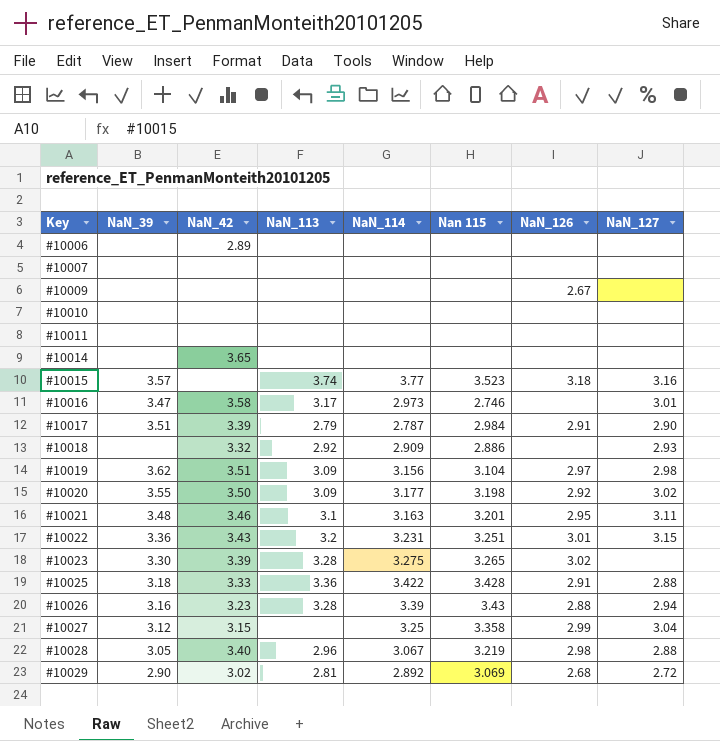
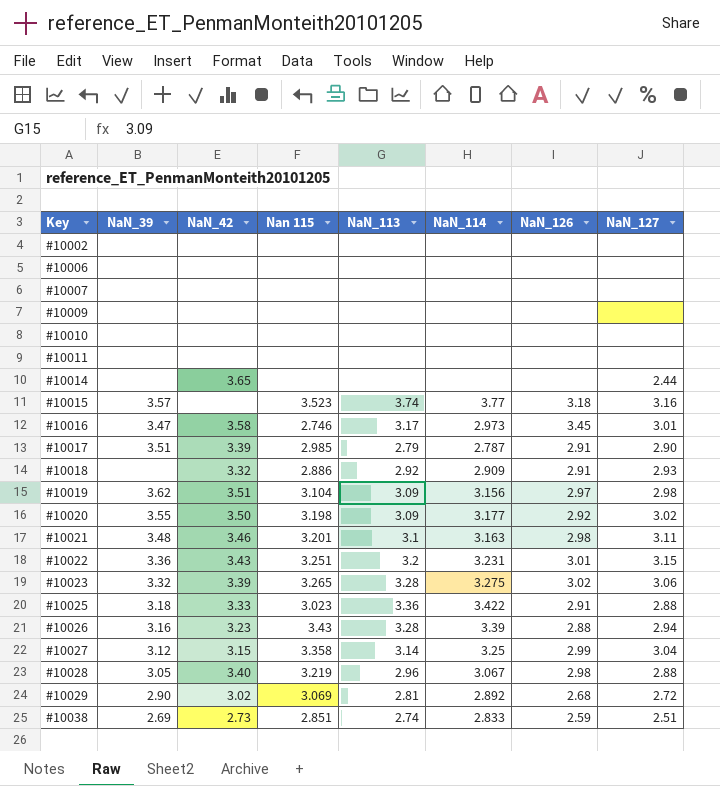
column Nan 115 | position: 6 -> 4
row #10002: none -> none | none | none | none | none | none | none
#10006 | NaN_42: 2.89 -> none
#10009 | NaN_126: 2.67 -> none
#10014 | NaN_127: none -> 2.44
#10016 | NaN_126: none -> 3.45
#10017 | Nan 115: 2.984 -> 2.985
#10018 | NaN_126: none -> 2.91
#10021 | NaN_126: 2.95 -> 2.98
#10023 | NaN_39: 3.30 -> 3.32
#10023 | NaN_127: none -> 3.06
#10025 | Nan 115: 3.428 -> 3.023
#10027 | NaN_113: none -> 3.14
row #10038: none -> 2.69 | 2.73 | 2.851 | 2.74 | 2.833 | 2.59 | 2.51

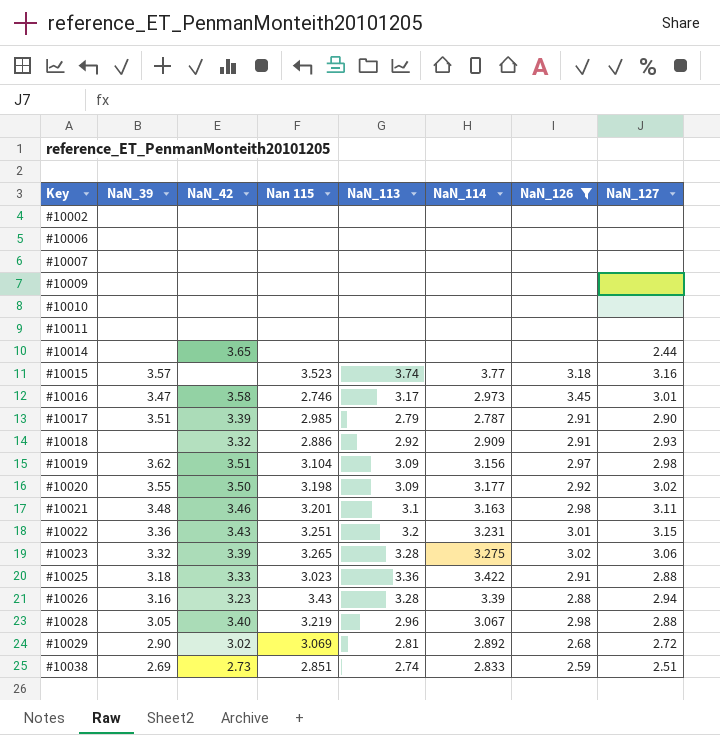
filter: none -> NaN_126 != 2.99

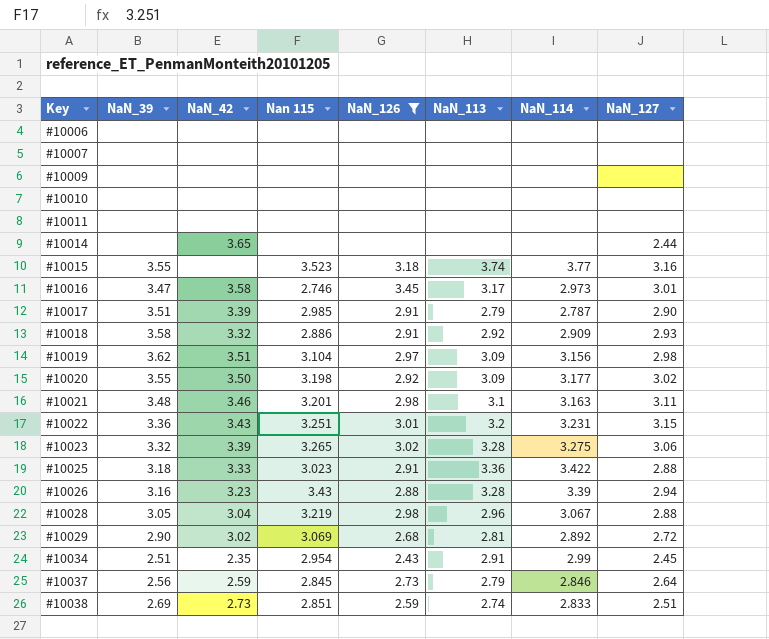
column NaN_126 | position: 7 -> 5
row #10002: none | none | none | none | none | none | none -> none
#10015 | NaN_39: 3.57 -> 3.55
#10018 | NaN_39: none -> 3.58
#10028 | NaN_42: 3.40 -> 3.04
row #10034: none -> 2.51 | 2.35 | 2.954 | 2.43 | 2.91 | 2.99 | 2.45
row #10037: none -> 2.56 | 2.59 | 2.845 | 2.73 | 2.79 | 2.846 | 2.64

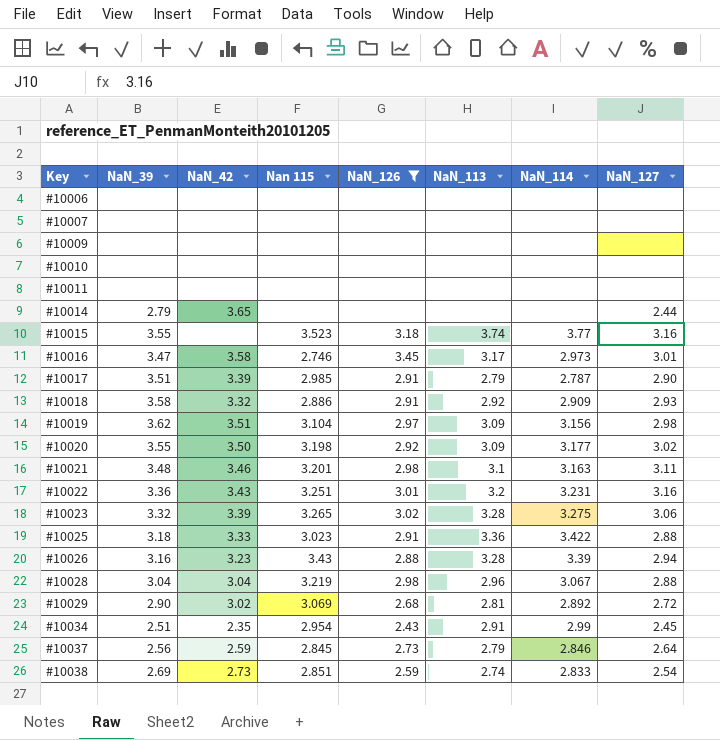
#10014 | NaN_39: none -> 2.79
#10022 | NaN_127: 3.15 -> 3.16
#10028 | NaN_39: 3.05 -> 3.04
#10038 | NaN_127: 2.51 -> 2.54

